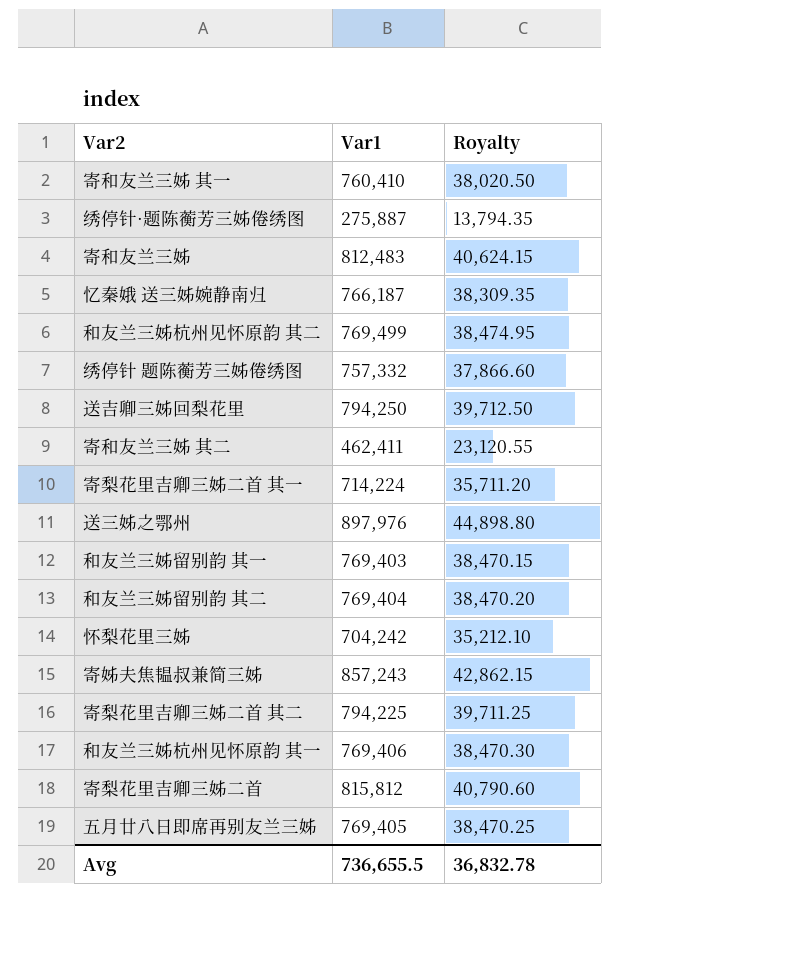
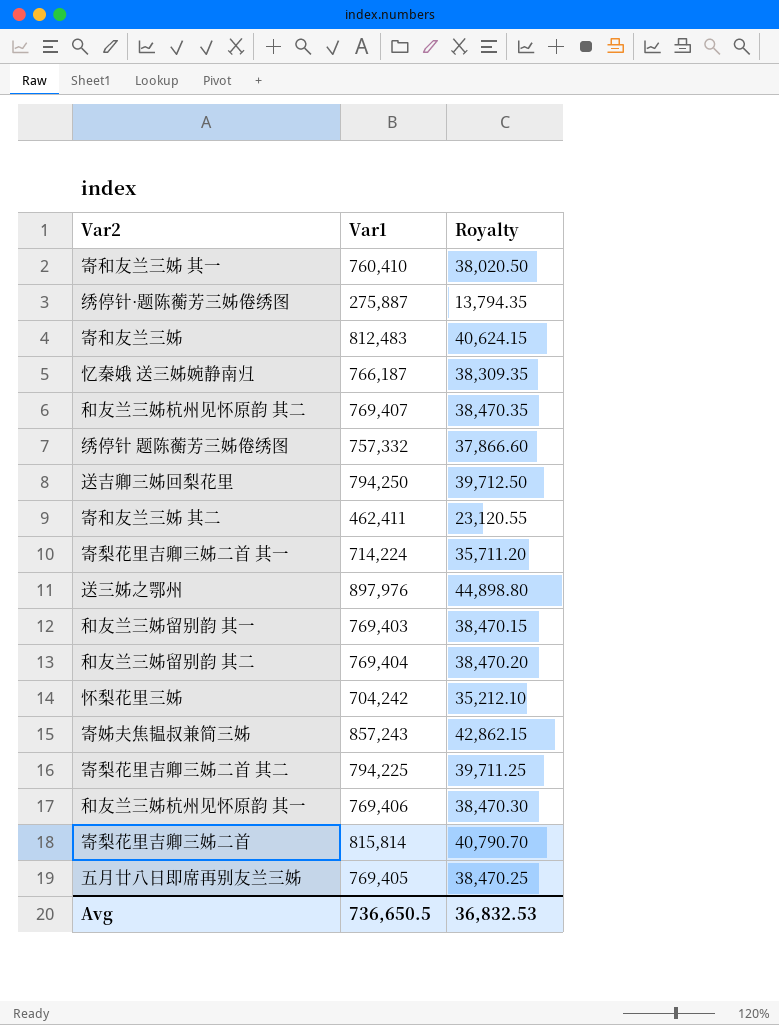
和友兰三姊杭州见怀原韵 其二 | Var1: 769,499 -> 769,407
和友兰三姊杭州见怀原韵 其二 | Royalty: 38,474.95 -> 38,470.35
寄梨花里吉卿三姊二首 | Var1: 815,812 -> 815,814
寄梨花里吉卿三姊二首 | Royalty: 40,790.60 -> 40,790.70
Avg | Var1: 736,655.5 -> 736,650.5
Avg | Royalty: 36,832.78 -> 36,832.53

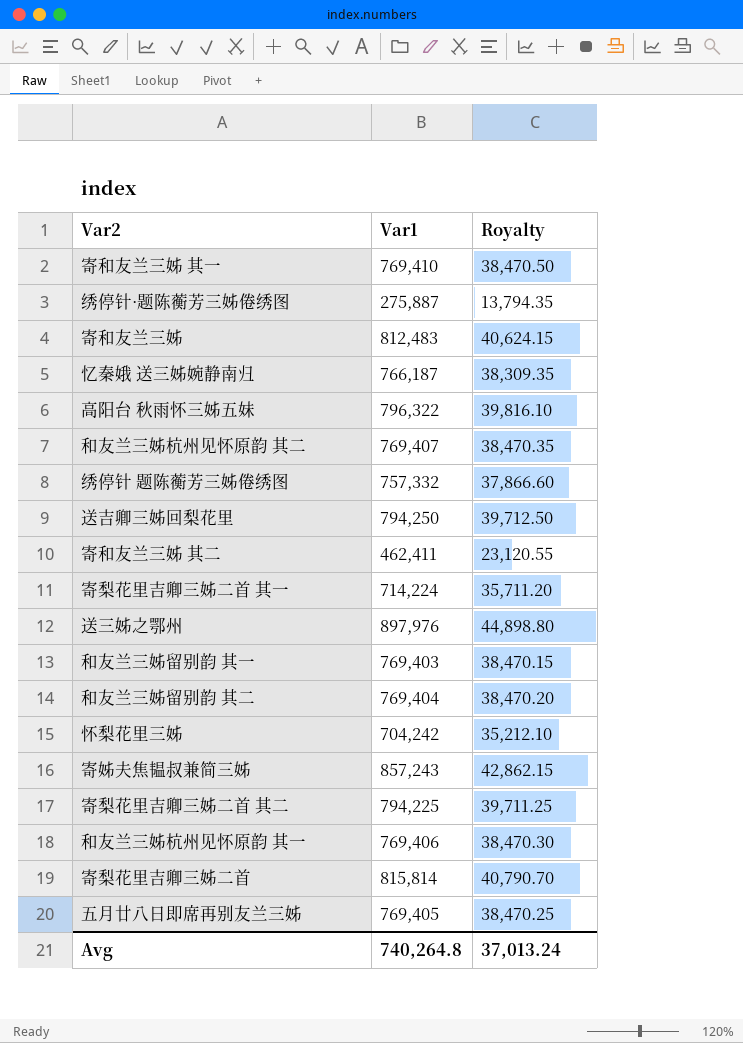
寄和友兰三姊 其一 | Var1: 760,410 -> 769,410
寄和友兰三姊 其一 | Royalty: 38,020.50 -> 38,470.50
row 高阳台 秋雨怀三姊五妹: none -> 796,322 | 39,816.10
Avg | Var1: 736,650.5 -> 740,264.8
Avg | Royalty: 36,832.53 -> 37,013.24

